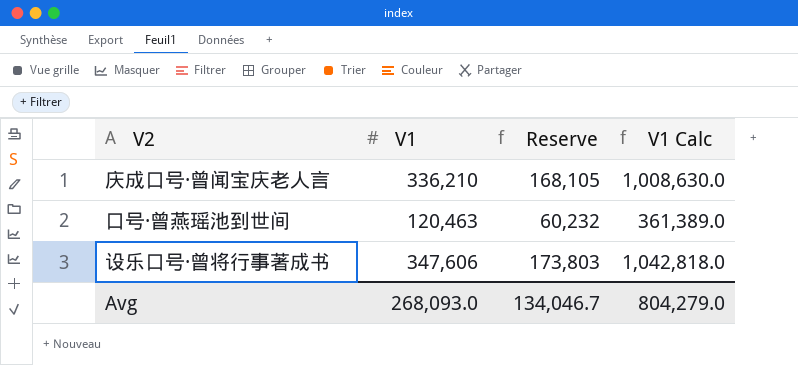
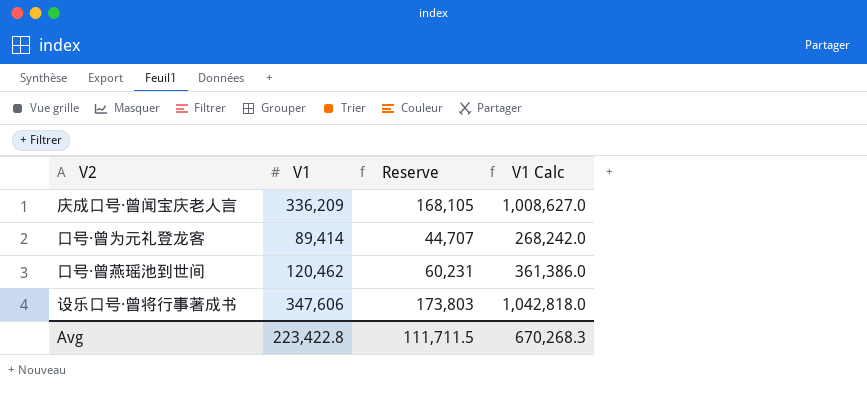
庆成口号·曾闻宝庆老人言 | V1: 336,210 -> 336,209
庆成口号·曾闻宝庆老人言 | V1 Calc: 1,008,630.0 -> 1,008,627.0
row 口号·曾为元礼登龙客: none -> 89,414 | 44,707 | 268,242.0
口号·曾燕瑶池到世间 | V1: 120,463 -> 120,462
口号·曾燕瑶池到世间 | Reserve: 60,232 -> 60,231
口号·曾燕瑶池到世间 | V1 Calc: 361,389.0 -> 361,386.0
Avg | V1: 268,093.0 -> 223,422.8
Avg | Reserve: 134,046.7 -> 111,711.5
Avg | V1 Calc: 804,279.0 -> 670,268.3

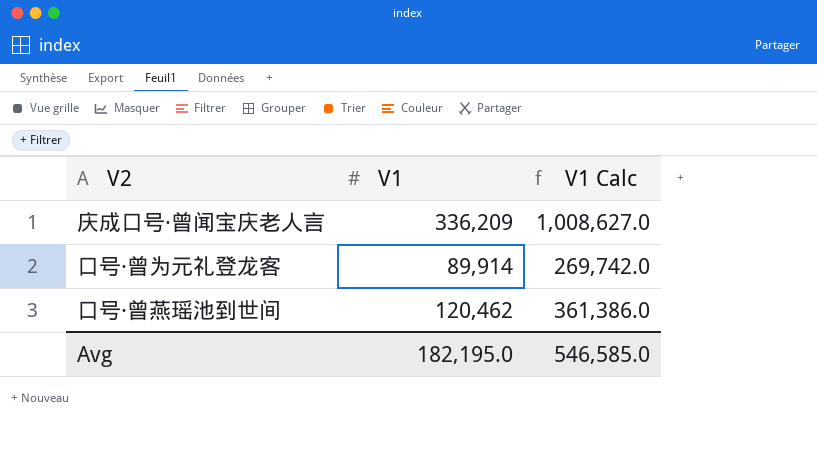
column Reserve | formula: [V1] * 0.5 -> none
row 设乐口号·曾将行事著成书: 347,606 | 173,803 | 1,042,818.0 -> none
口号·曾为元礼登龙客 | V1: 89,414 -> 89,914
口号·曾为元礼登龙客 | V1 Calc: 268,242.0 -> 269,742.0
Avg | V1: 223,422.8 -> 182,195.0
Avg | V1 Calc: 670,268.3 -> 546,585.0

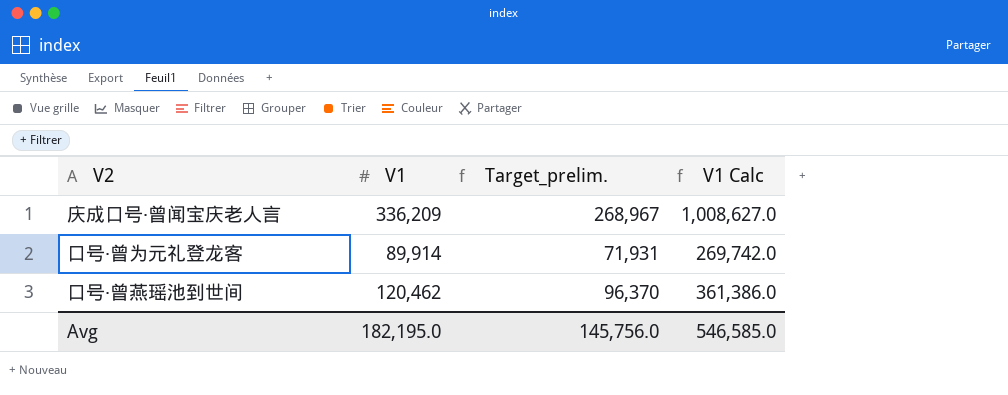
column Target_prelim. | formula: none -> [V1] * 0.8

